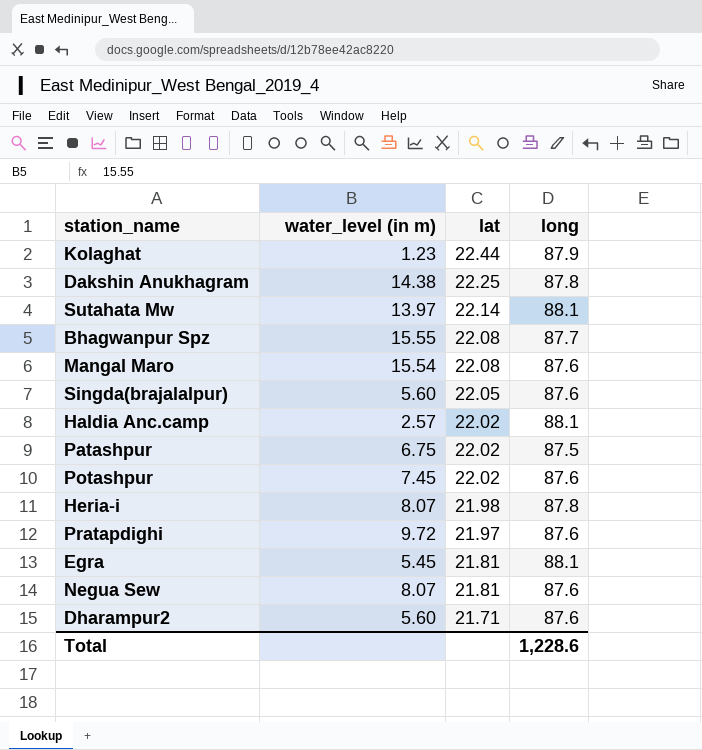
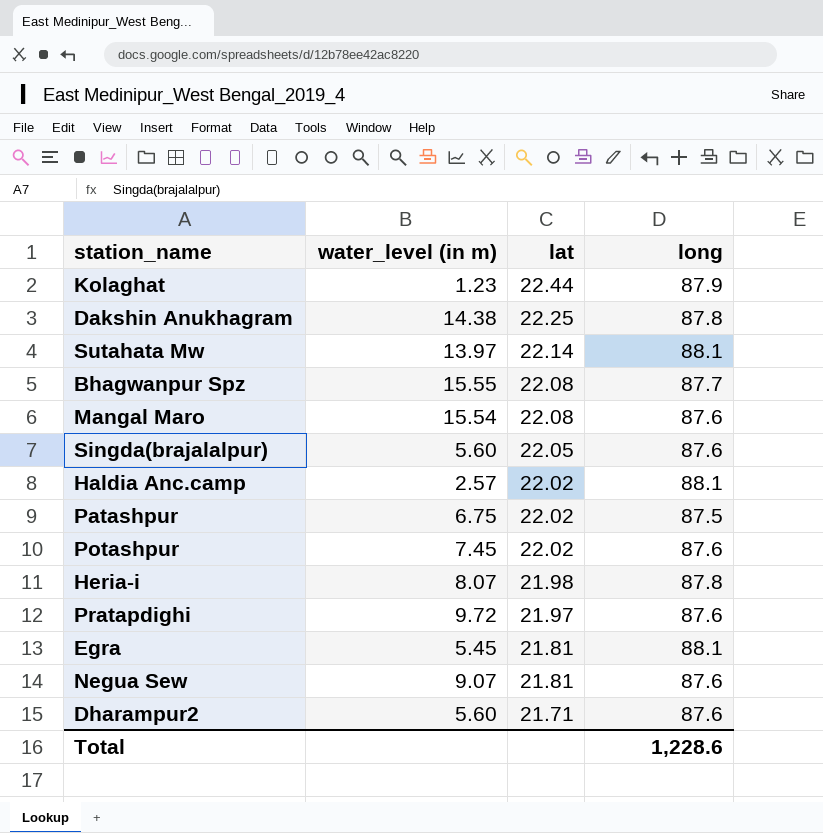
Negua Sew | water_level (in m): 8.07 -> 9.07

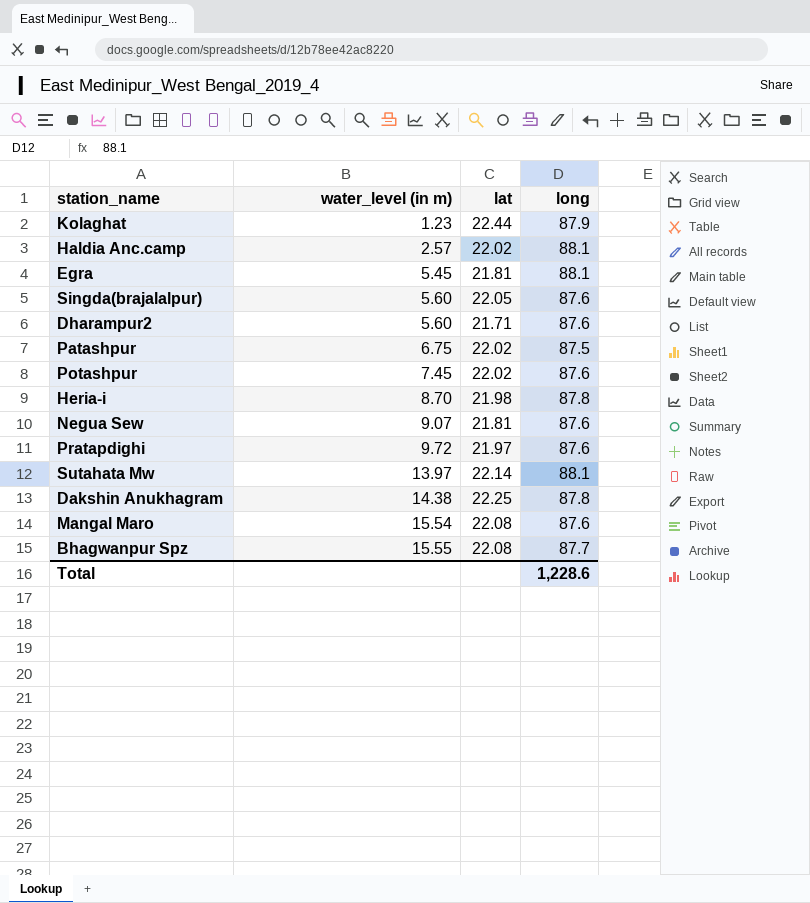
row order: lat descending -> water_level (in m) ascending
Heria-i | water_level (in m): 8.07 -> 8.70

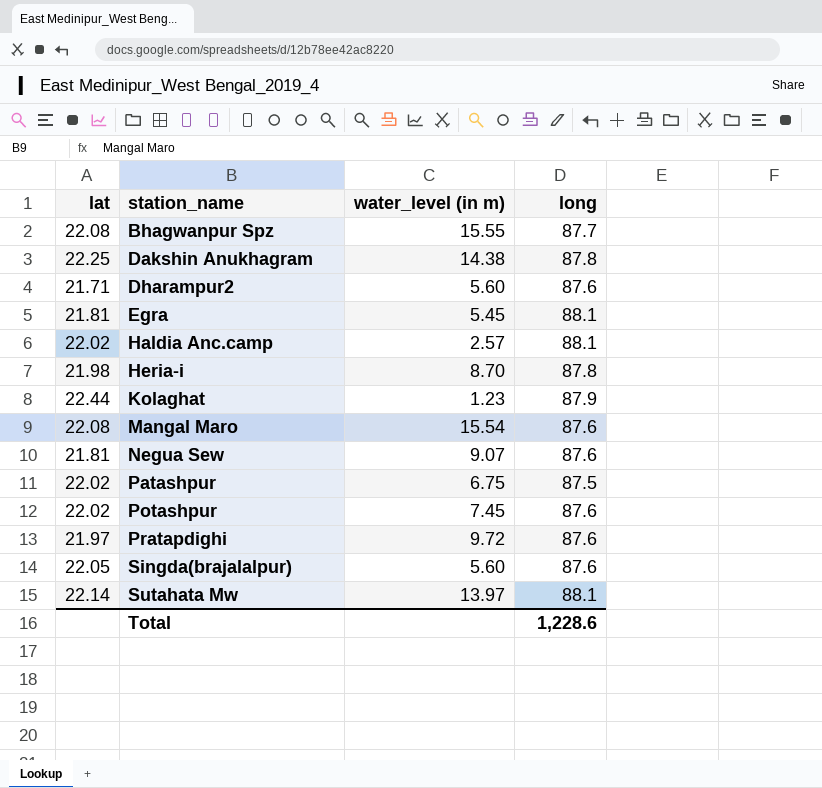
row order: water_level (in m) ascending -> station_name ascending
column lat | position: 3 -> 1

